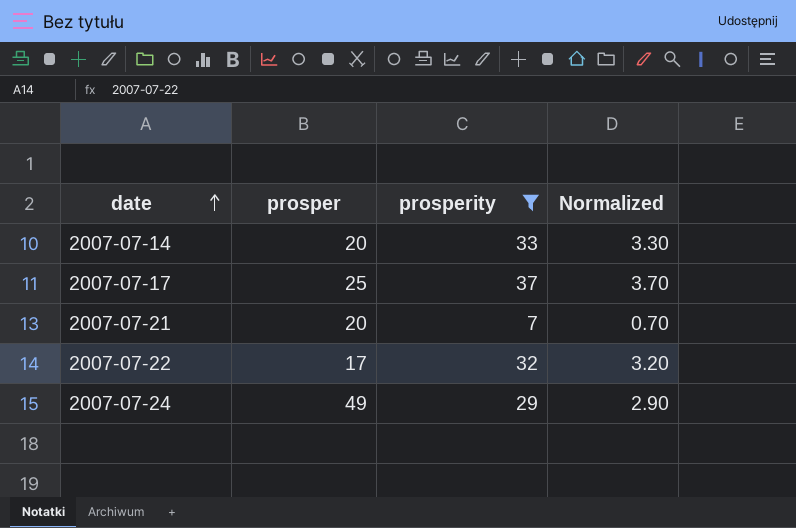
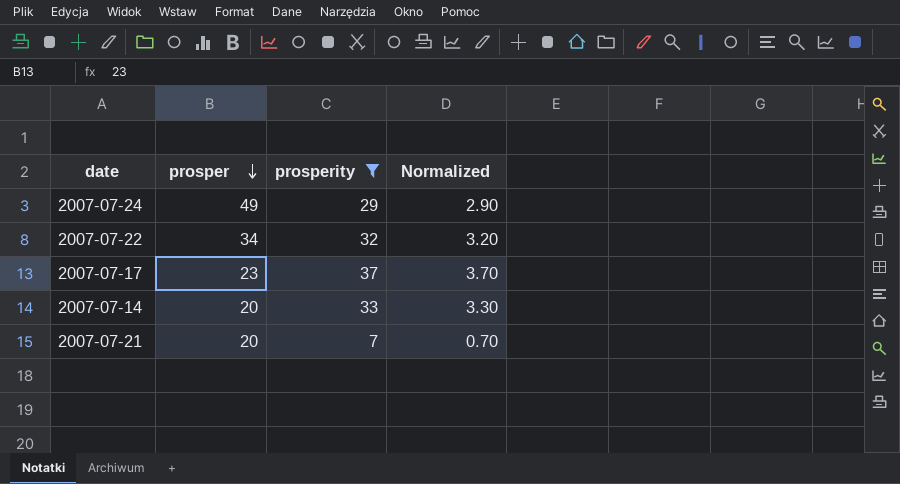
row order: date ascending -> prosper descending
2007-07-22 | prosper: 17 -> 34
2007-07-17 | prosper: 25 -> 23

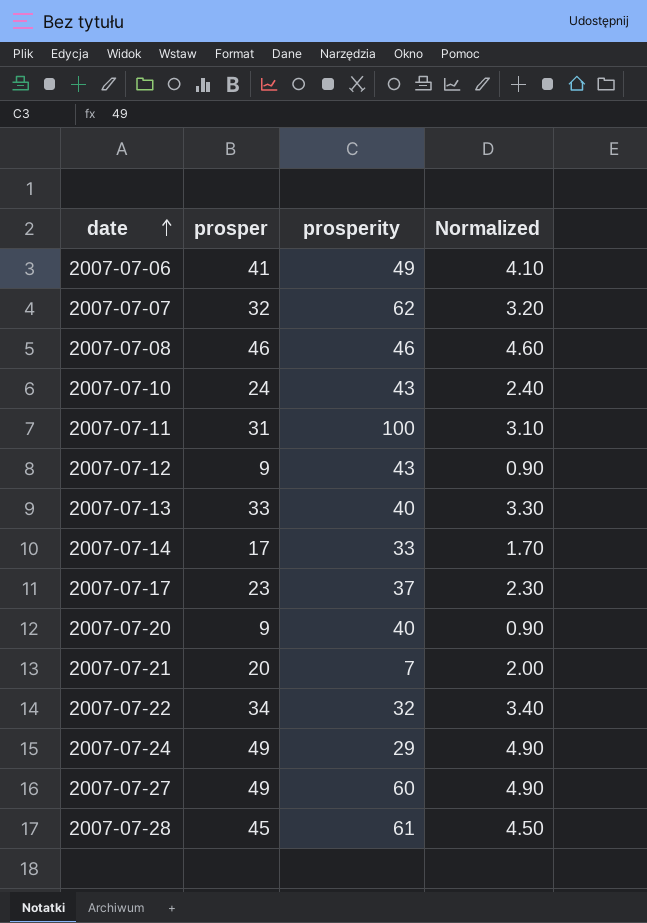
filter: prosperity <= 37 -> none
row order: prosper descending -> date ascending
column Normalized | formula: [prosperity] * 0.1 -> [prosper] * 0.1
2007-07-14 | prosper: 20 -> 17

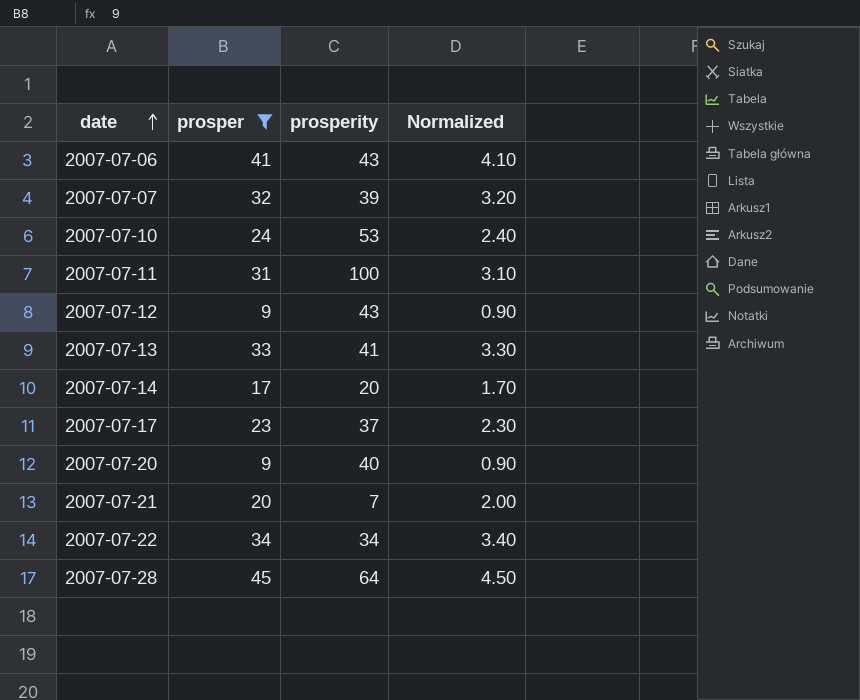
filter: none -> prosper <= 45
2007-07-06 | prosperity: 49 -> 43
2007-07-07 | prosperity: 62 -> 39
2007-07-10 | prosperity: 43 -> 53
2007-07-13 | prosperity: 40 -> 41
2007-07-14 | prosperity: 33 -> 20
2007-07-22 | prosperity: 32 -> 34
2007-07-28 | prosperity: 61 -> 64

